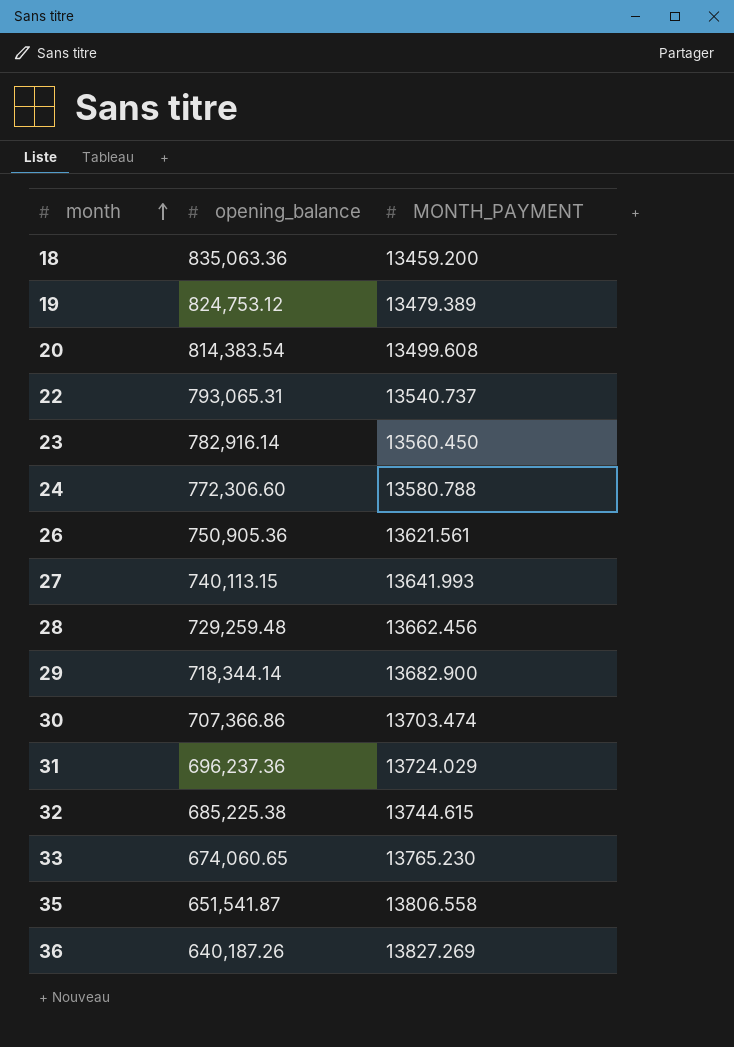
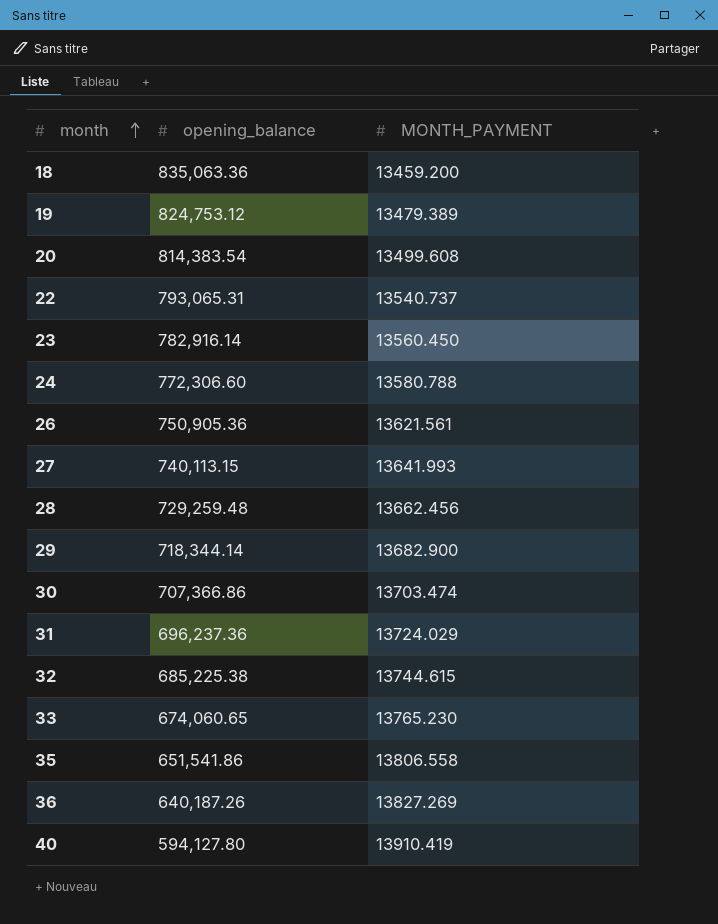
35 | opening_balance: 651,541.87 -> 651,541.86
row 40: none -> 594,127.80 | 13910.419

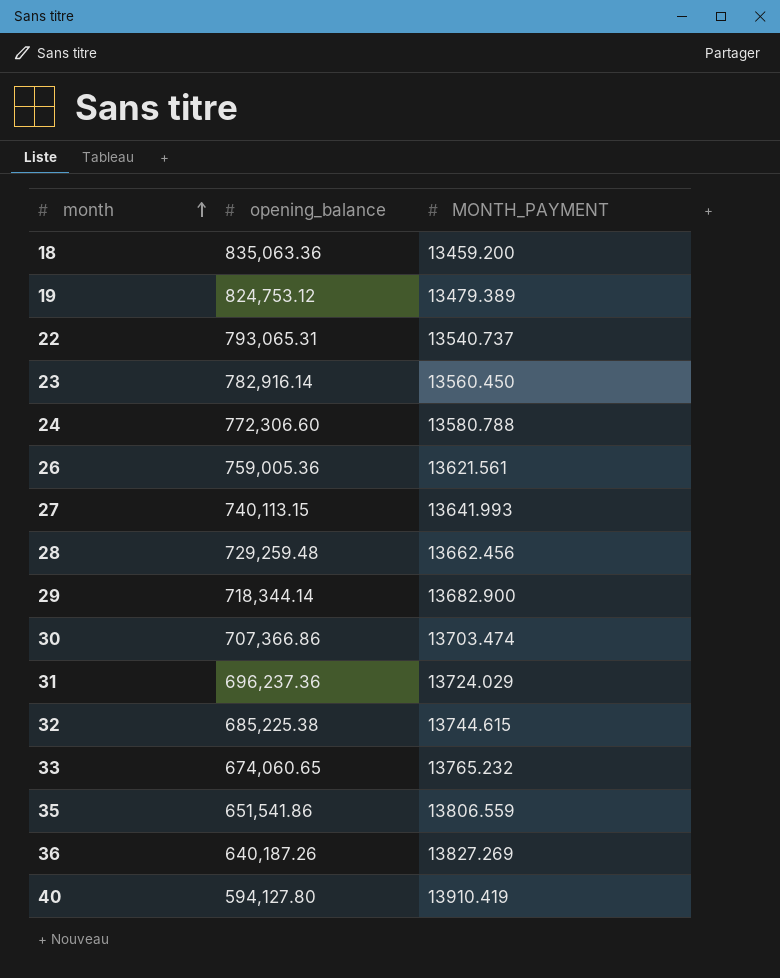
row 20: 814,383.54 | 13499.608 -> none
26 | opening_balance: 750,905.36 -> 759,005.36
33 | MONTH_PAYMENT: 13765.230 -> 13765.232
35 | MONTH_PAYMENT: 13806.558 -> 13806.559

